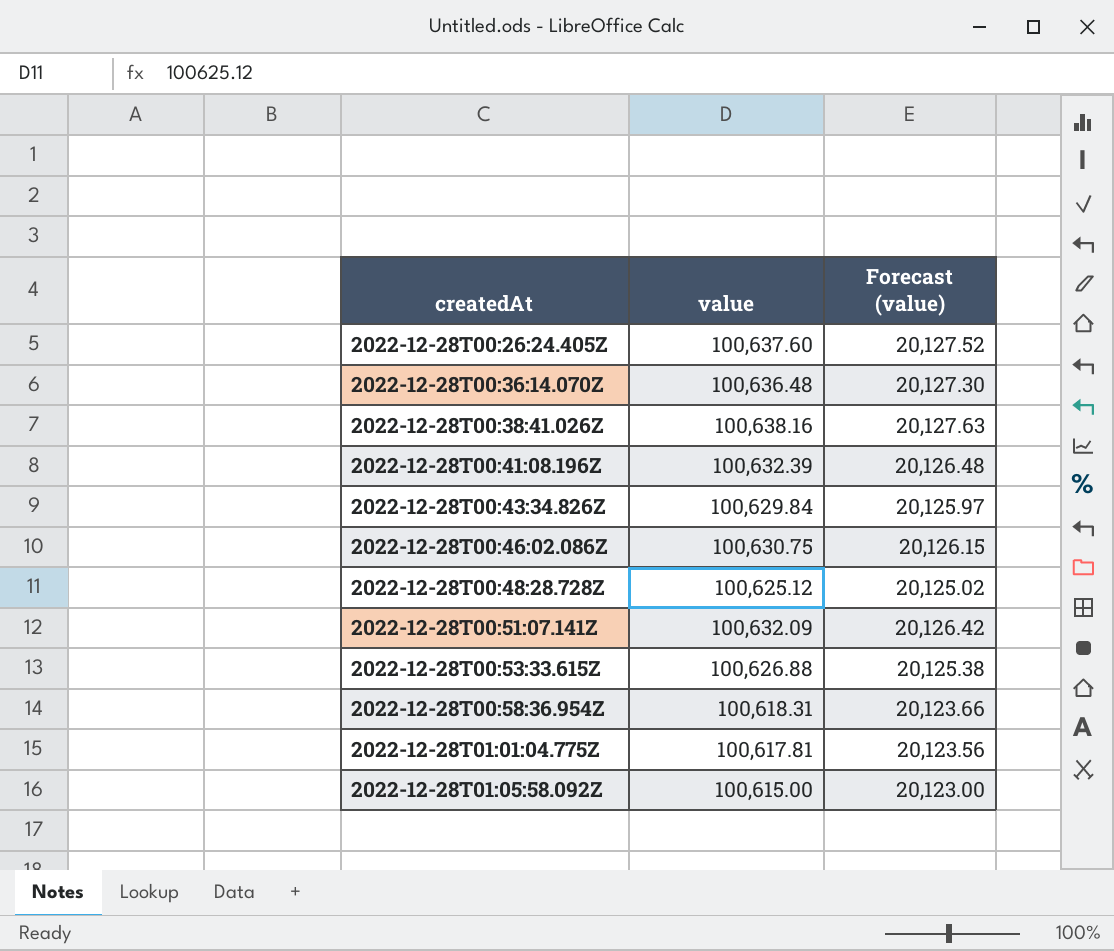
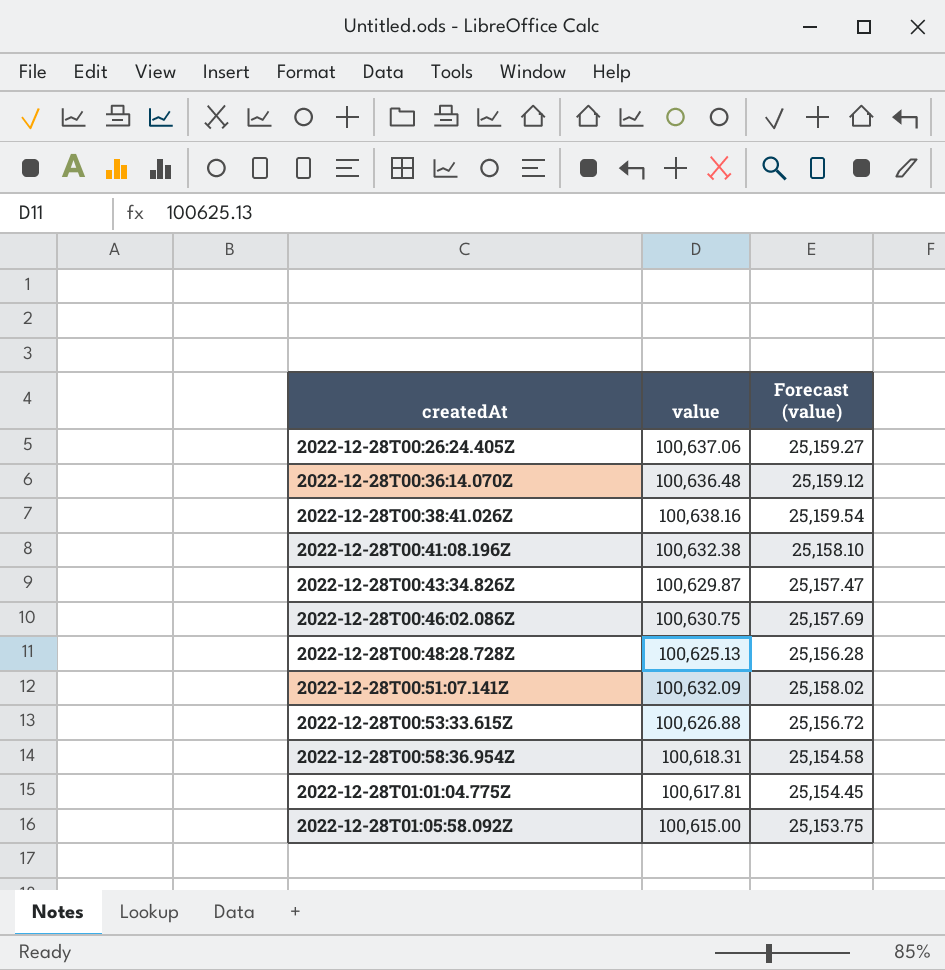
column Forecast (value) | formula: [value] * 0.2 -> [value] * 0.25
2022-12-28T00:26:24.405Z | value: 100,637.60 -> 100,637.06
2022-12-28T00:41:08.196Z | value: 100,632.39 -> 100,632.38
2022-12-28T00:43:34.826Z | value: 100,629.84 -> 100,629.87
2022-12-28T00:48:28.728Z | value: 100,625.12 -> 100,625.13

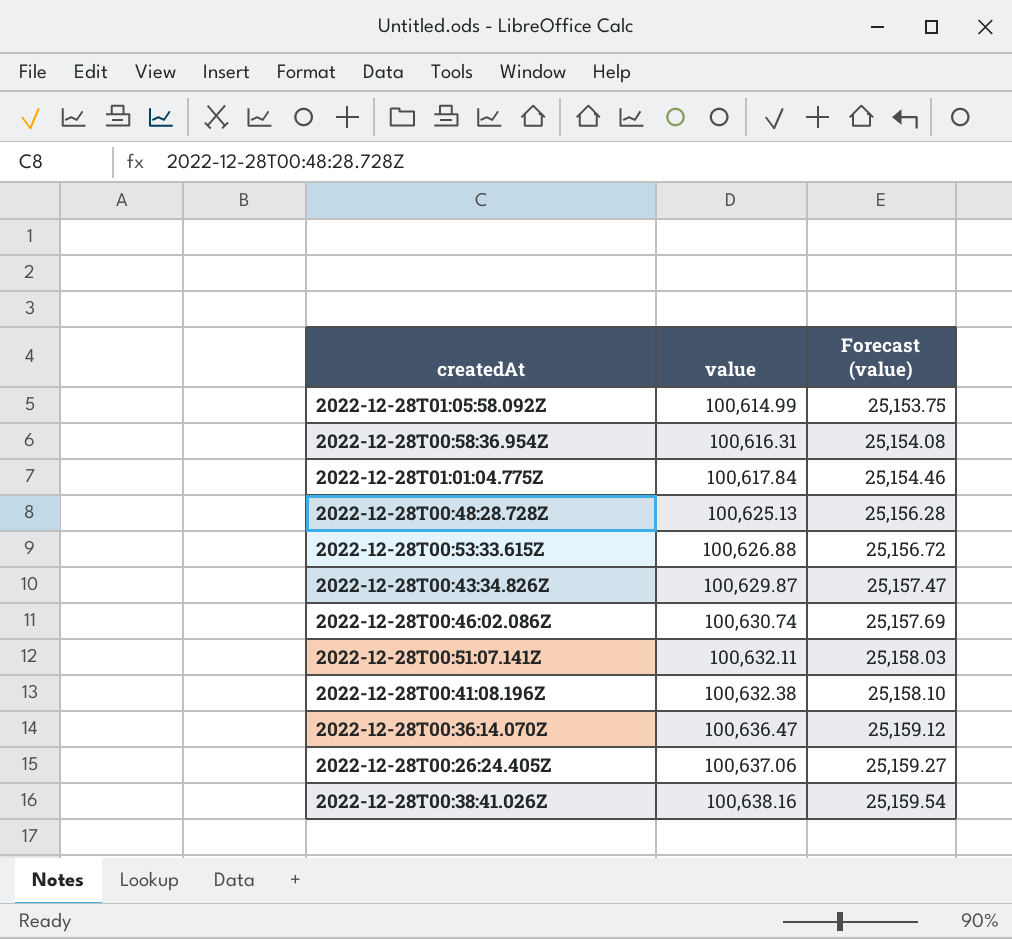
row order: createdAt ascending -> value ascending
2022-12-28T01:05:58.092Z | value: 100,615.00 -> 100,614.99
2022-12-28T00:58:36.954Z | value: 100,618.31 -> 100,616.31
2022-12-28T00:58:36.954Z | Forecast (value): 25,154.58 -> 25,154.08
2022-12-28T01:01:04.775Z | value: 100,617.81 -> 100,617.84
2022-12-28T01:01:04.775Z | Forecast (value): 25,154.45 -> 25,154.46
2022-12-28T00:46:02.086Z | value: 100,630.75 -> 100,630.74
2022-12-28T00:51:07.141Z | value: 100,632.09 -> 100,632.11
2022-12-28T00:51:07.141Z | Forecast (value): 25,158.02 -> 25,158.03
2022-12-28T00:36:14.070Z | value: 100,636.48 -> 100,636.47

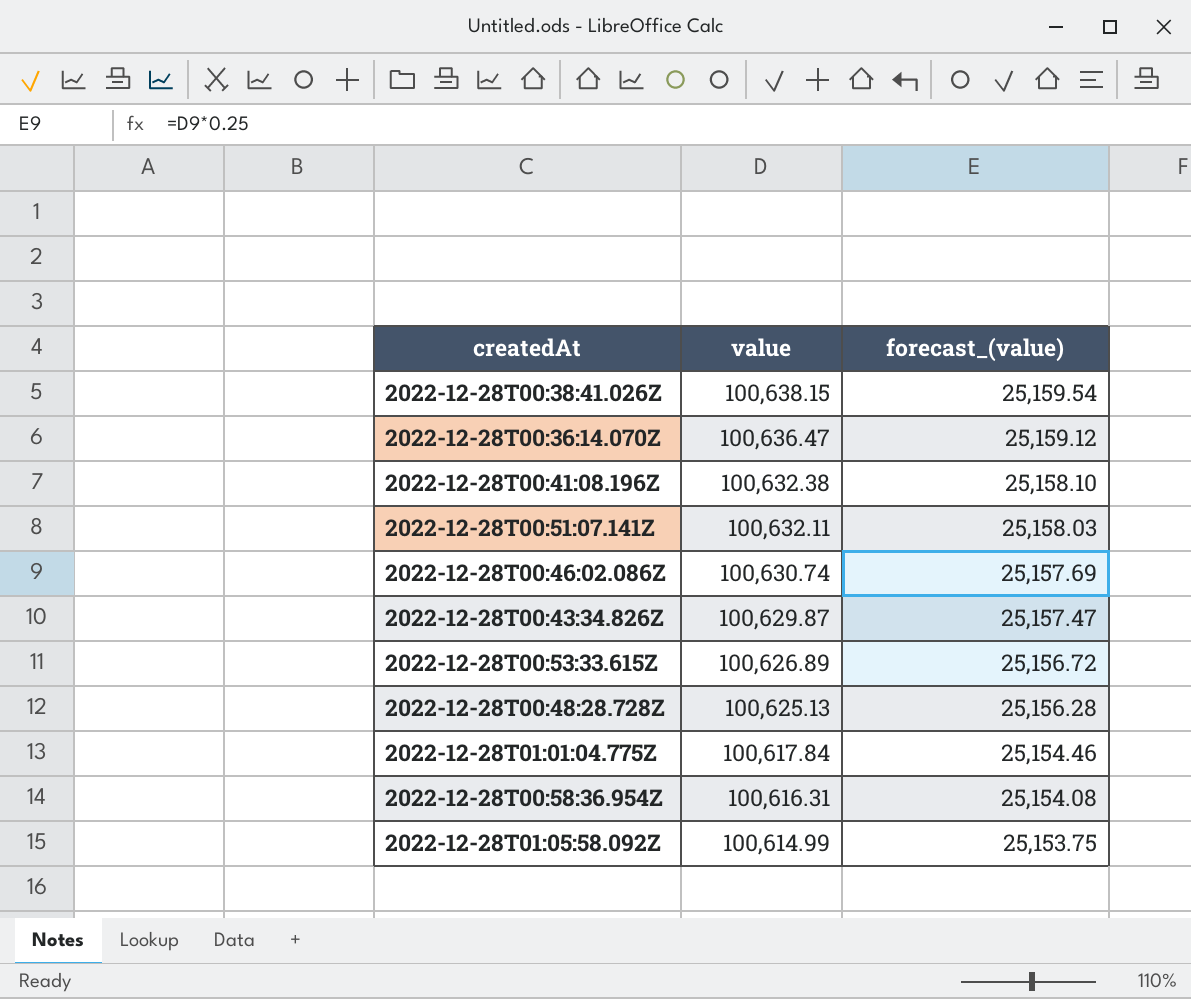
row order: value ascending -> value descending
column name: Forecast (value) -> forecast_(value)
row 2022-12-28T00:26:24.405Z: 100,637.06 | 25,159.27 -> none
2022-12-28T00:38:41.026Z | value: 100,638.16 -> 100,638.15
2022-12-28T00:53:33.615Z | value: 100,626.88 -> 100,626.89

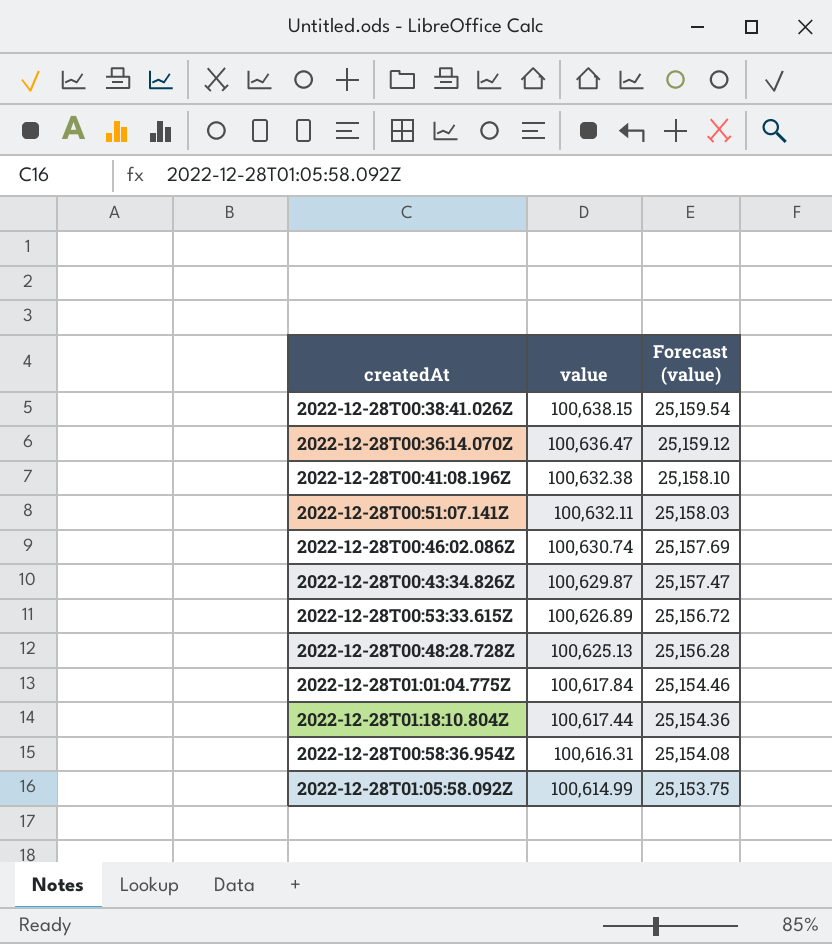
column name: forecast_(value) -> Forecast (value)
row 2022-12-28T01:18:10.804Z: none -> 100,617.44 | 25,154.36

